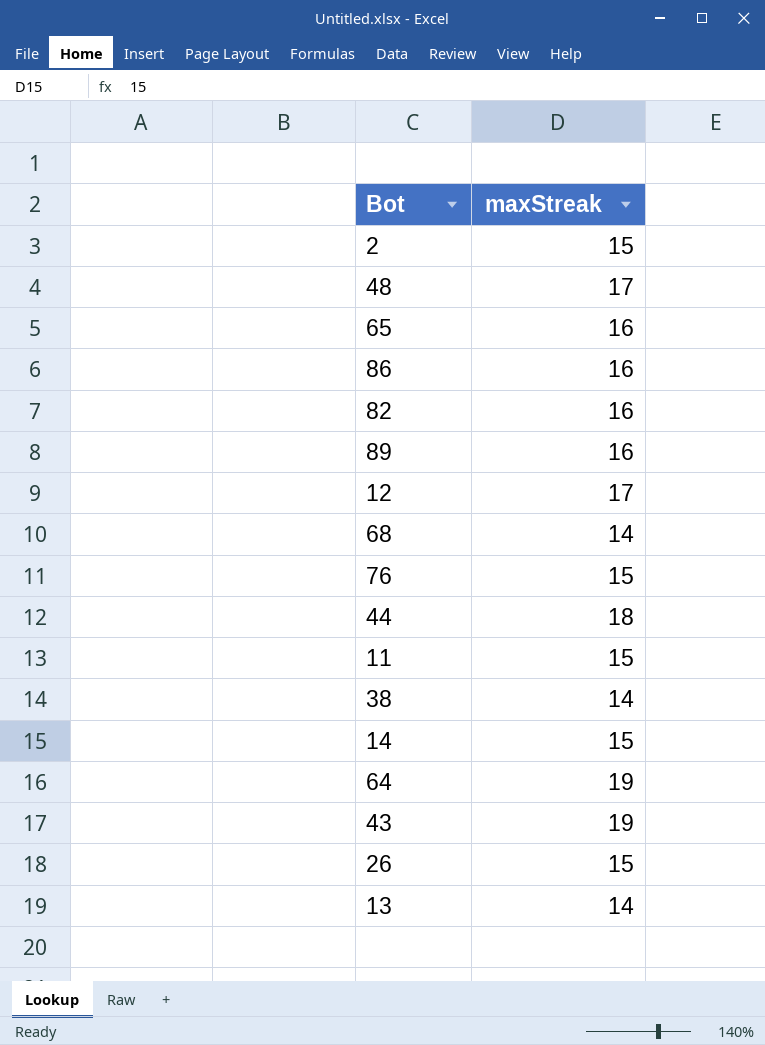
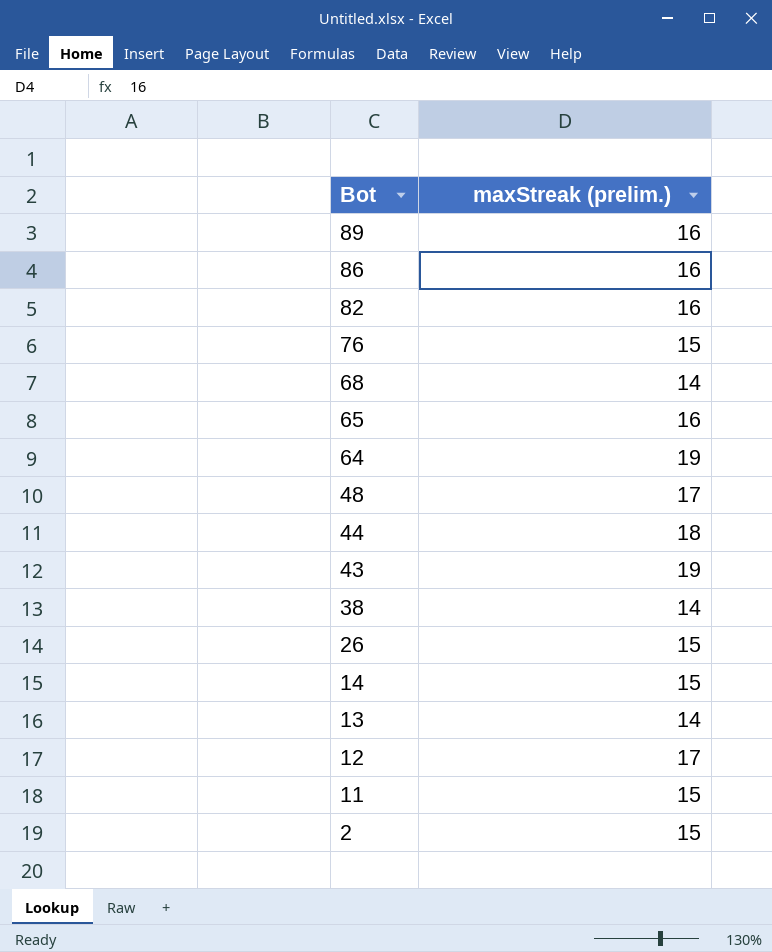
row order: none -> Bot descending
column name: maxStreak -> maxStreak (prelim.)

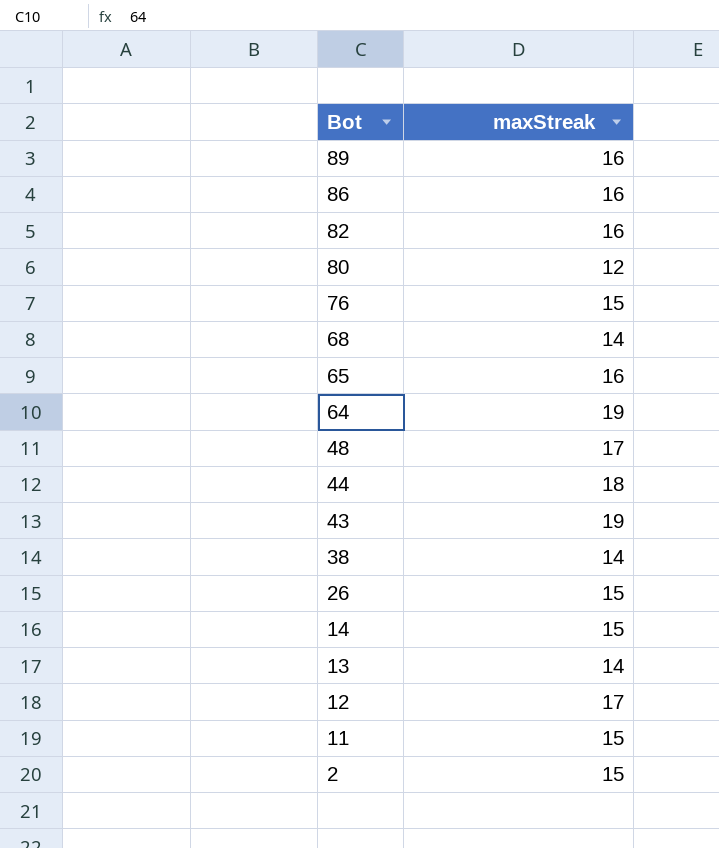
column name: maxStreak (prelim.) -> maxStreak
row 80: none -> 12

